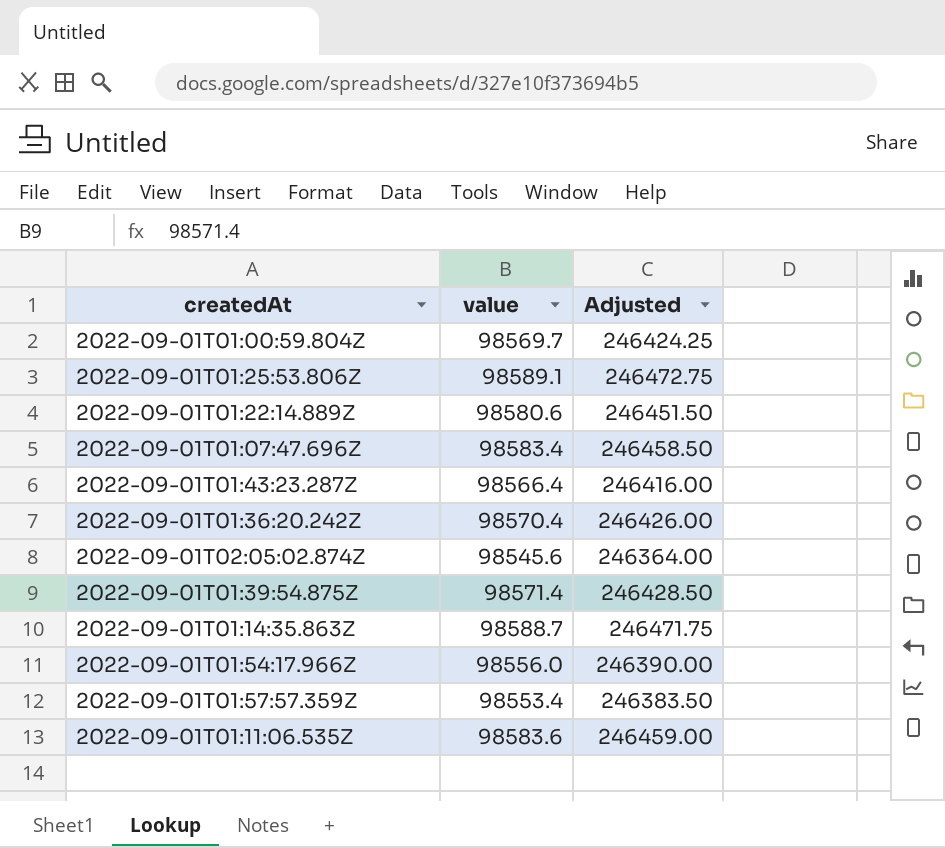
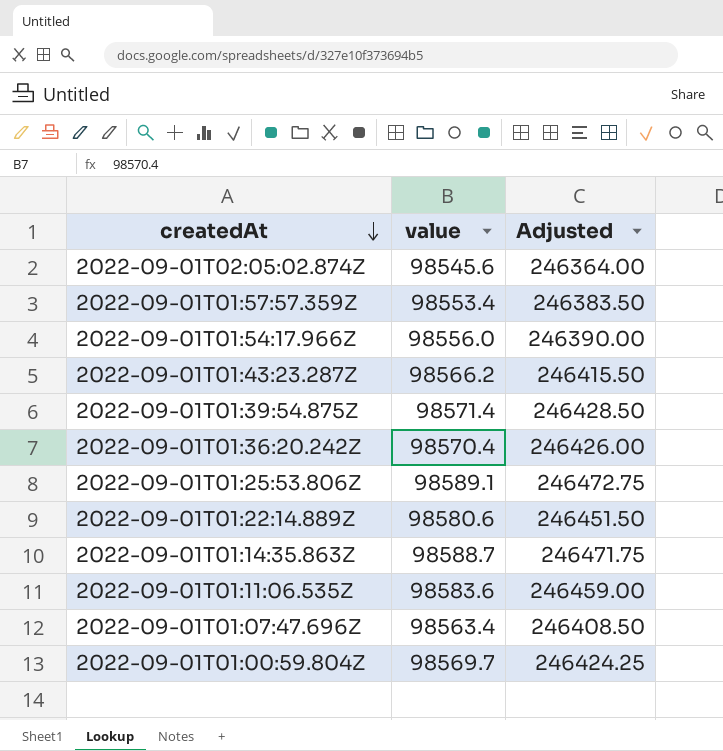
row order: none -> createdAt descending
2022-09-01T01:43:23.287Z | value: 98566.4 -> 98566.2
2022-09-01T01:43:23.287Z | Adjusted: 246416.00 -> 246415.50
2022-09-01T01:07:47.696Z | value: 98583.4 -> 98563.4
2022-09-01T01:07:47.696Z | Adjusted: 246458.50 -> 246408.50

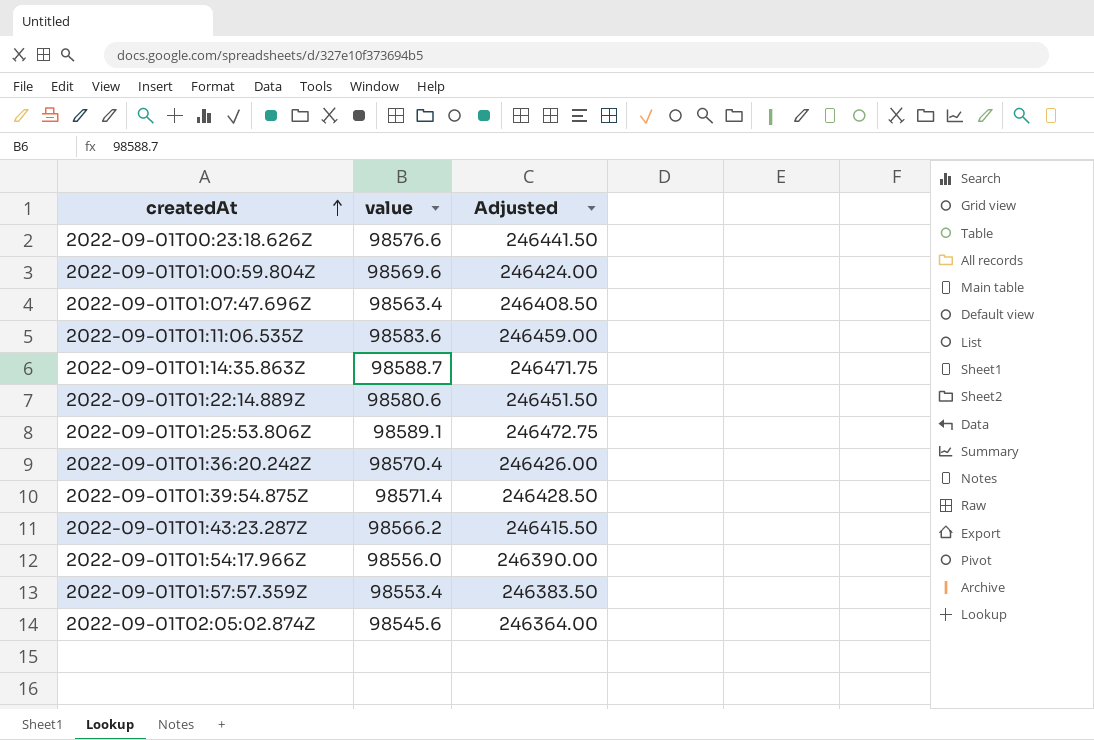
row order: createdAt descending -> createdAt ascending
row 2022-09-01T00:23:18.626Z: none -> 98576.6 | 246441.50
2022-09-01T01:00:59.804Z | value: 98569.7 -> 98569.6
2022-09-01T01:00:59.804Z | Adjusted: 246424.25 -> 246424.00

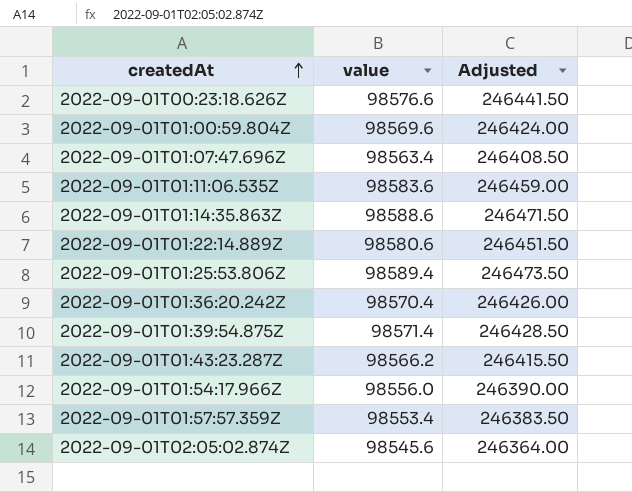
2022-09-01T01:14:35.863Z | value: 98588.7 -> 98588.6
2022-09-01T01:14:35.863Z | Adjusted: 246471.75 -> 246471.50
2022-09-01T01:25:53.806Z | value: 98589.1 -> 98589.4
2022-09-01T01:25:53.806Z | Adjusted: 246472.75 -> 246473.50

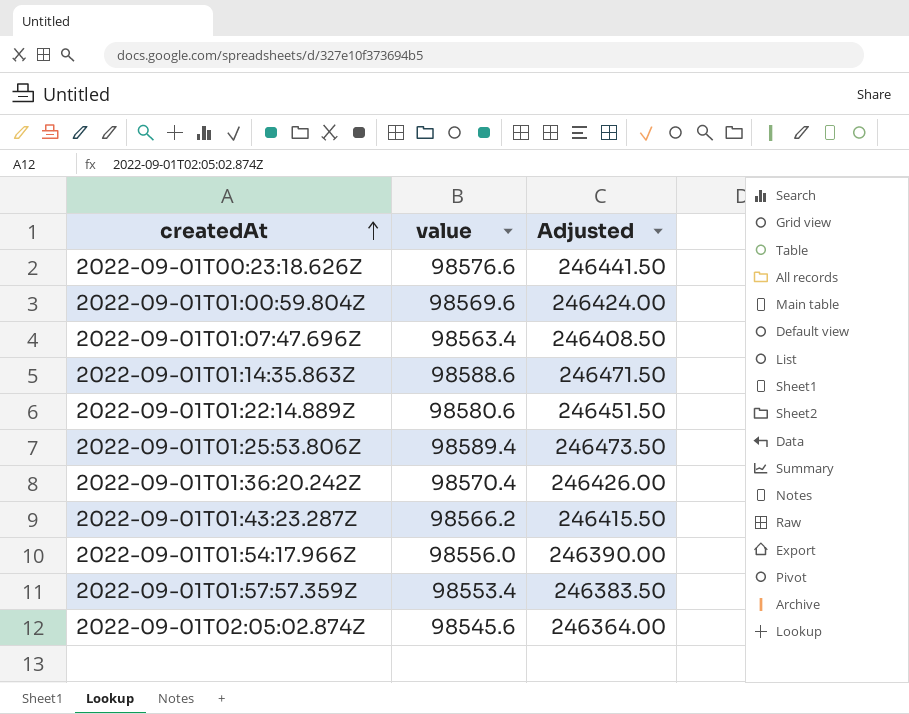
row 2022-09-01T01:11:06.535Z: 98583.6 | 246459.00 -> none
row 2022-09-01T01:39:54.875Z: 98571.4 | 246428.50 -> none

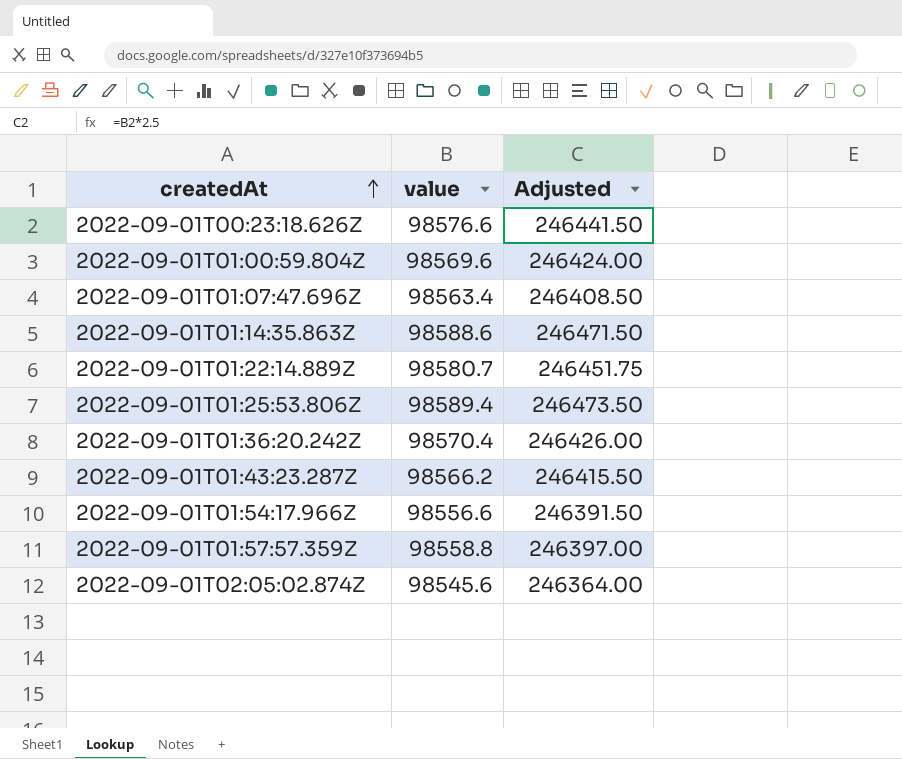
2022-09-01T01:22:14.889Z | value: 98580.6 -> 98580.7
2022-09-01T01:22:14.889Z | Adjusted: 246451.50 -> 246451.75
2022-09-01T01:54:17.966Z | value: 98556.0 -> 98556.6
2022-09-01T01:54:17.966Z | Adjusted: 246390.00 -> 246391.50
2022-09-01T01:57:57.359Z | value: 98553.4 -> 98558.8
2022-09-01T01:57:57.359Z | Adjusted: 246383.50 -> 246397.00

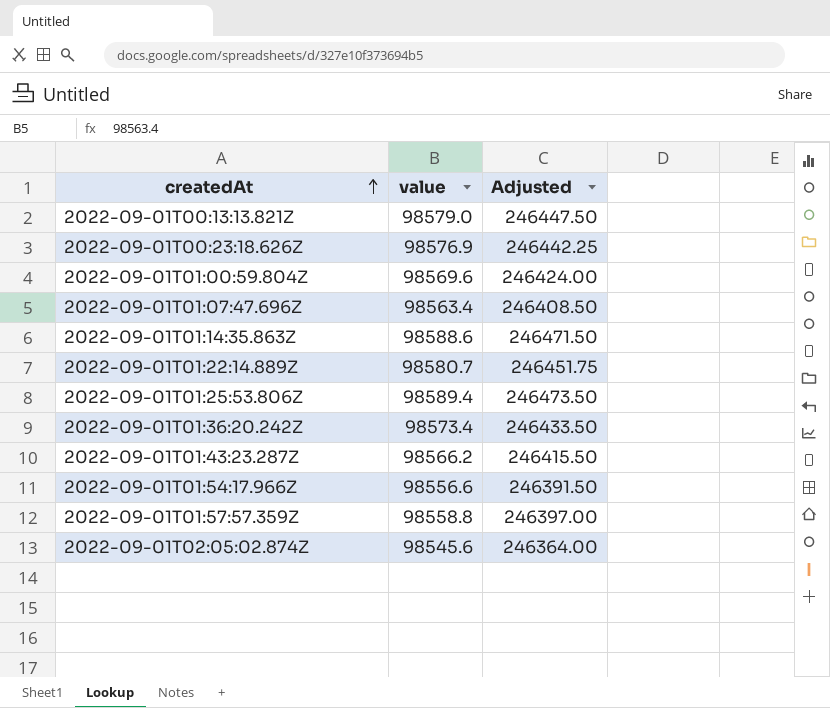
row 2022-09-01T00:13:13.821Z: none -> 98579.0 | 246447.50
2022-09-01T00:23:18.626Z | value: 98576.6 -> 98576.9
2022-09-01T00:23:18.626Z | Adjusted: 246441.50 -> 246442.25
2022-09-01T01:36:20.242Z | value: 98570.4 -> 98573.4
2022-09-01T01:36:20.242Z | Adjusted: 246426.00 -> 246433.50

